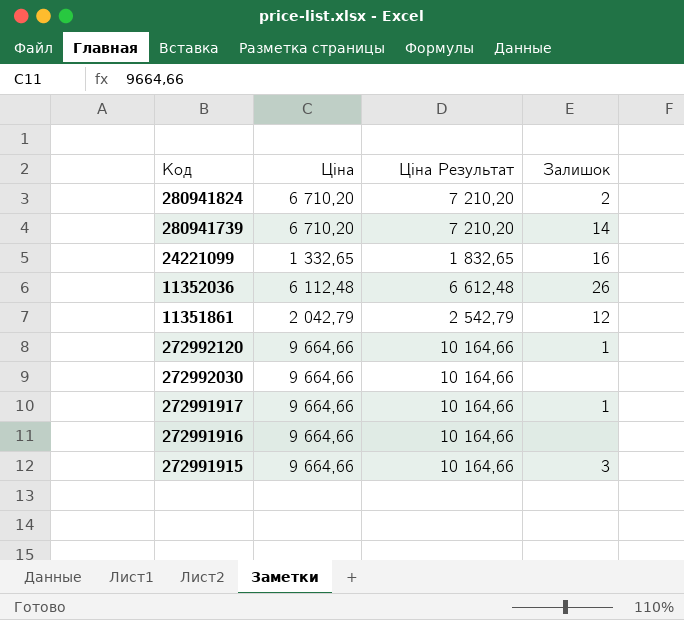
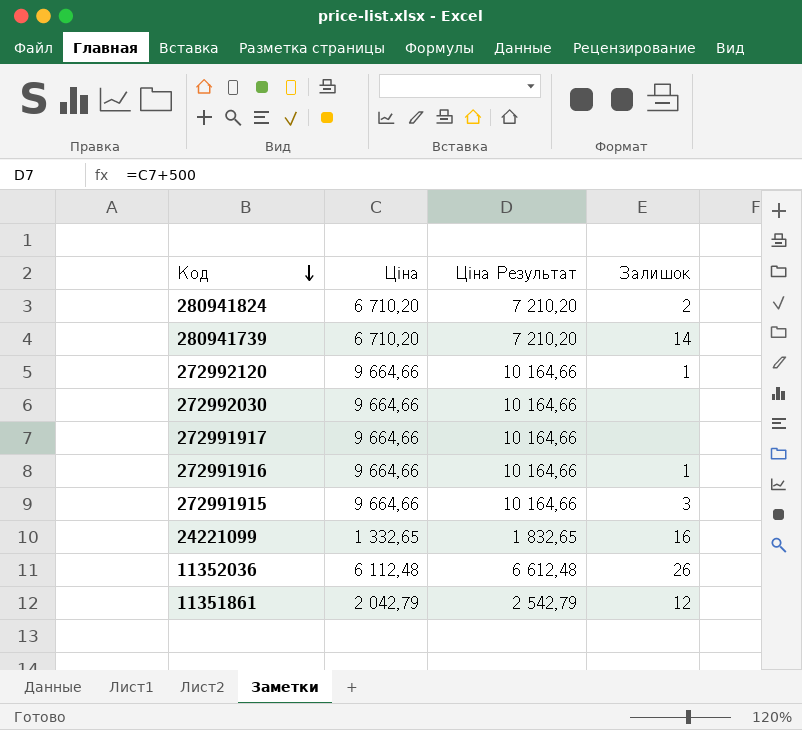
row order: none -> Код descending
272991917 | Залишок: 1 -> none
272991916 | Залишок: none -> 1

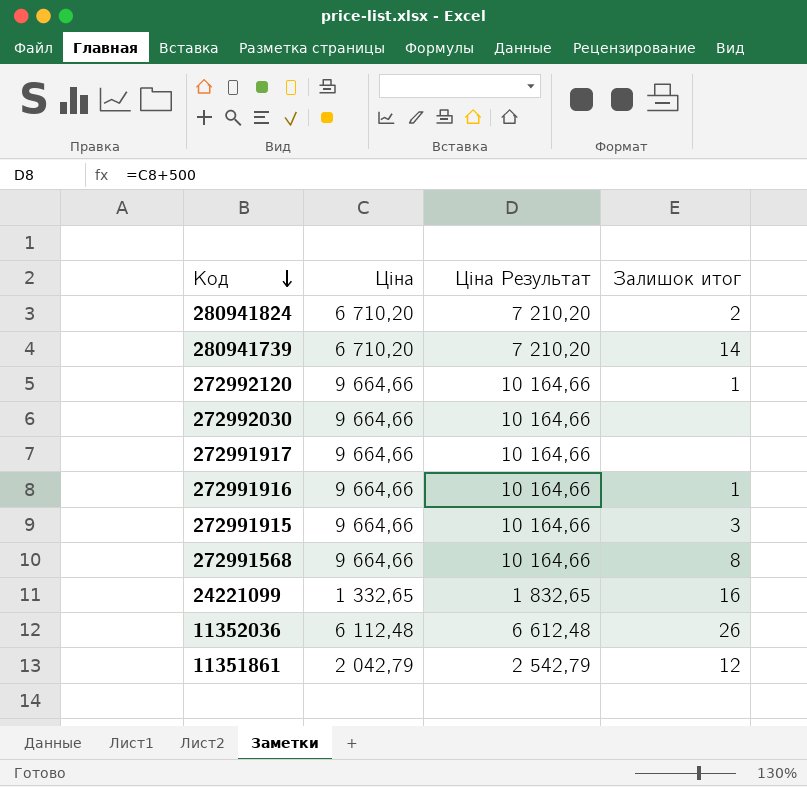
column name: Залишок -> Залишок итог
row 272991568: none -> 9 664,66 | 10 164,66 | 8

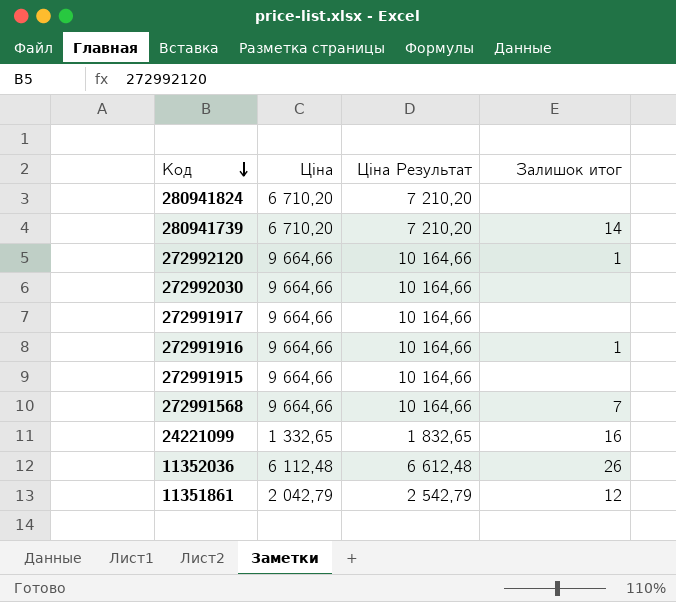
280941824 | Залишок итог: 2 -> none
272991915 | Залишок итог: 3 -> none
272991568 | Залишок итог: 8 -> 7

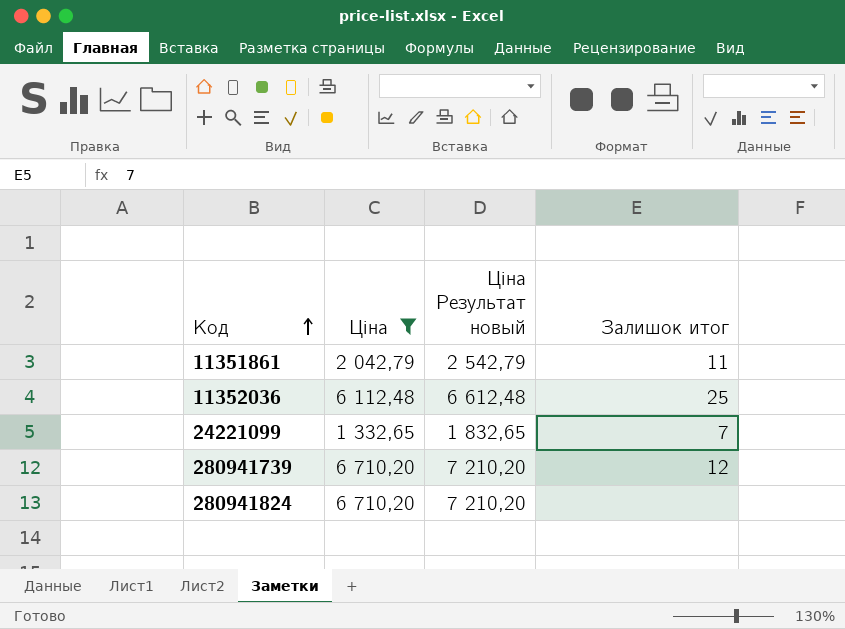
filter: none -> Ціна != 9 664,66
row order: Код descending -> Код ascending
column name: Ціна Результат -> Ціна Результат новый
11351861 | Залишок итог: 12 -> 11
11352036 | Залишок итог: 26 -> 25
24221099 | Залишок итог: 16 -> 7
280941739 | Залишок итог: 14 -> 12

